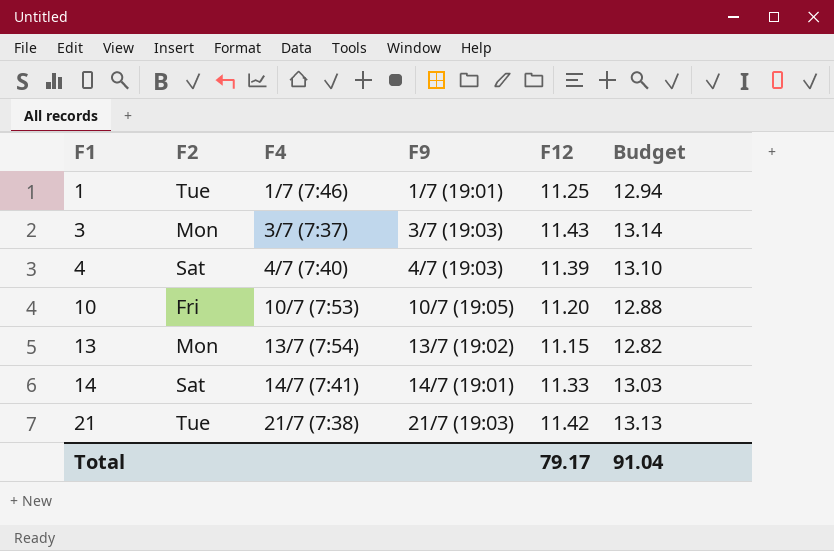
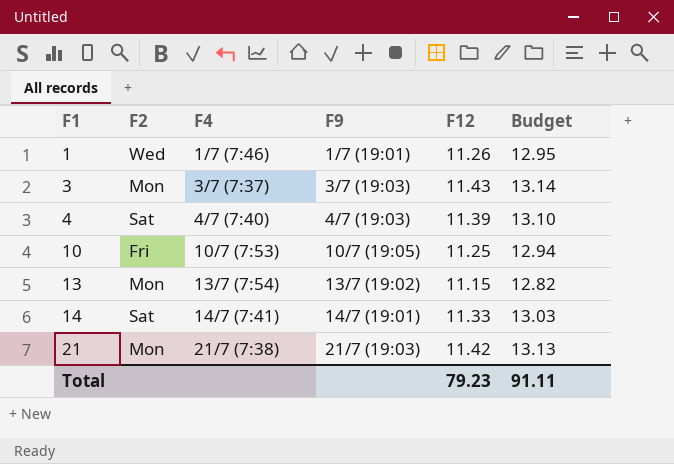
1 | F2: Tue -> Wed
1 | F12: 11.25 -> 11.26
1 | Budget: 12.94 -> 12.95
10 | F12: 11.20 -> 11.25
10 | Budget: 12.88 -> 12.94
21 | F2: Tue -> Mon
Total | F12: 79.17 -> 79.23
Total | Budget: 91.04 -> 91.11

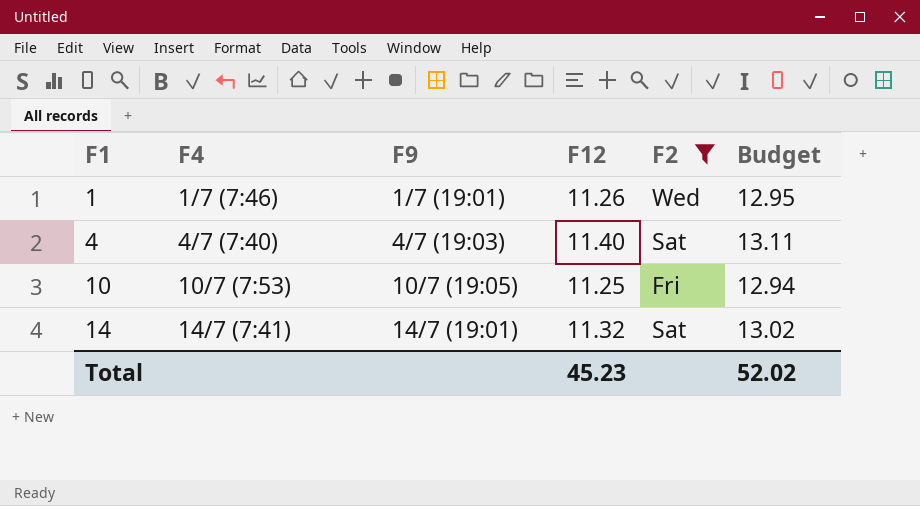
filter: none -> F2 != Mon
column F2 | position: 2 -> 5
4 | F12: 11.39 -> 11.40
4 | Budget: 13.10 -> 13.11
14 | F12: 11.33 -> 11.32
14 | Budget: 13.03 -> 13.02
Total | F12: 79.23 -> 45.23
Total | Budget: 91.11 -> 52.02

